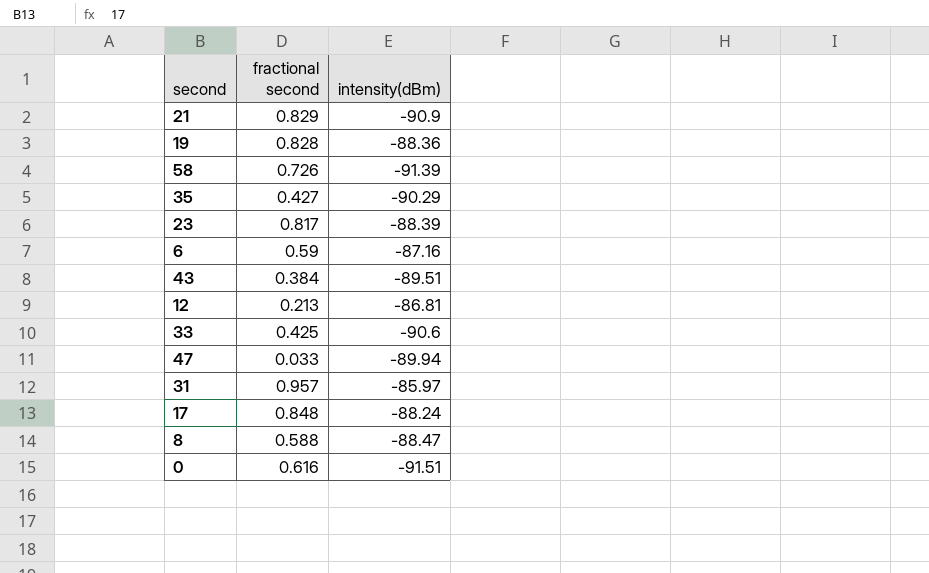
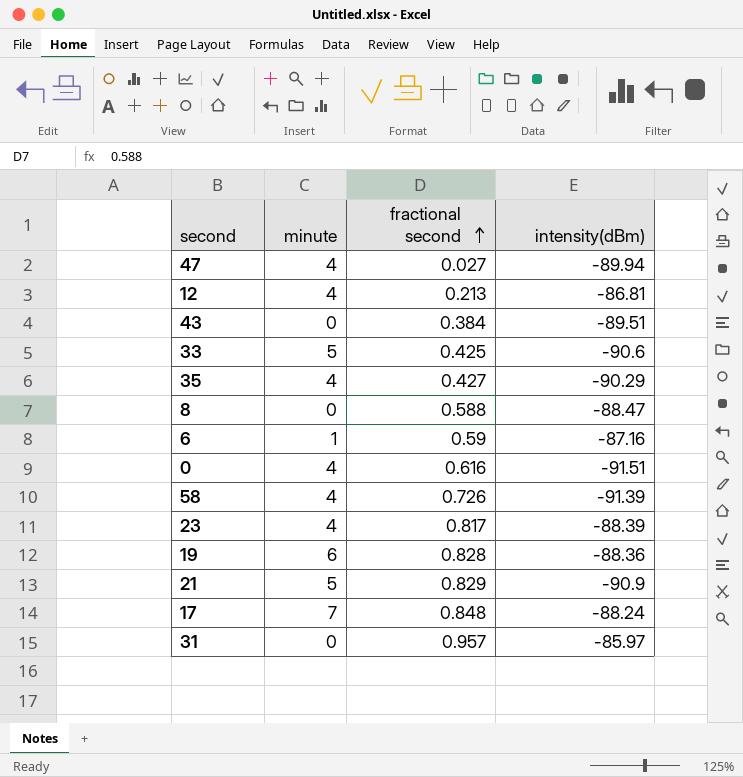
row order: none -> fractional second ascending
column minute | position: none -> 2
47 | fractional second: 0.033 -> 0.027

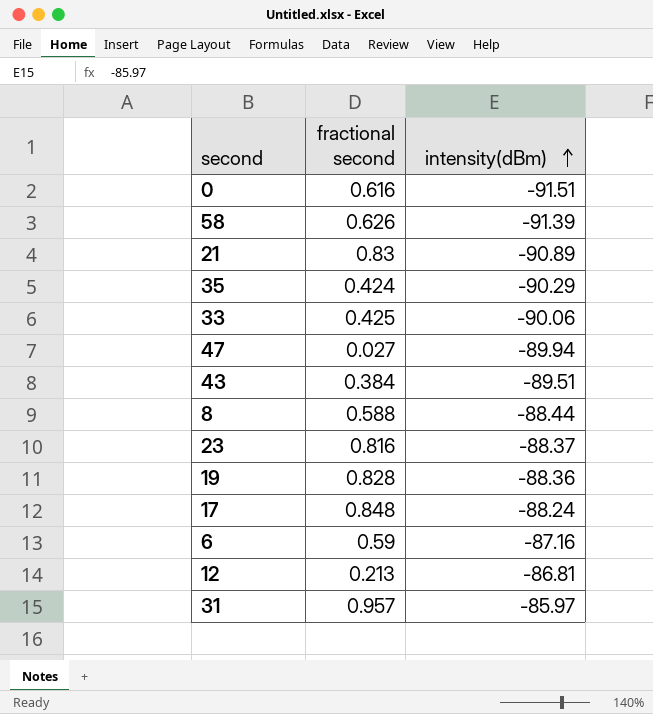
row order: fractional second ascending -> intensity(dBm) ascending
column minute | position: 2 -> none
58 | fractional second: 0.726 -> 0.626
21 | fractional second: 0.829 -> 0.83
21 | intensity(dBm): -90.9 -> -90.89
35 | fractional second: 0.427 -> 0.424
33 | intensity(dBm): -90.6 -> -90.06
8 | intensity(dBm): -88.47 -> -88.44
23 | fractional second: 0.817 -> 0.816
23 | intensity(dBm): -88.39 -> -88.37

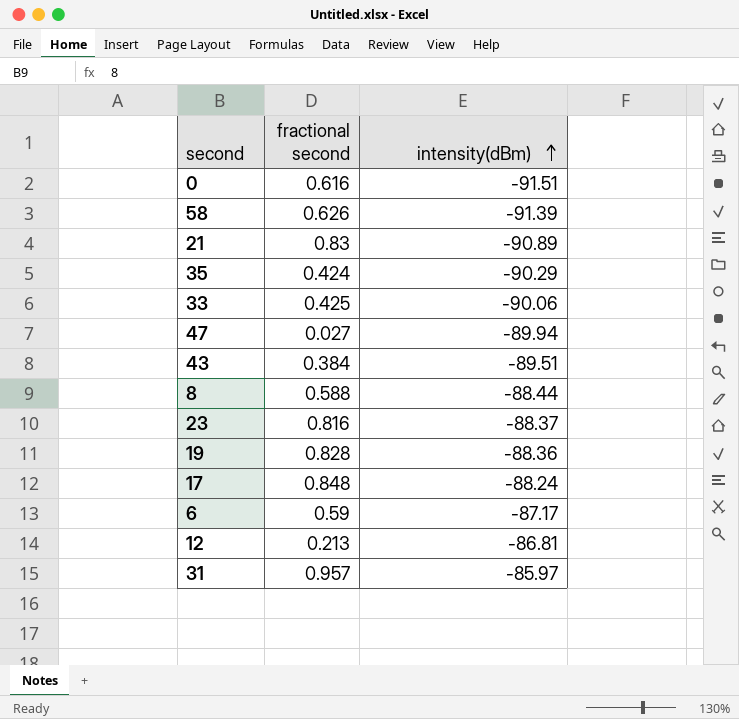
6 | intensity(dBm): -87.16 -> -87.17

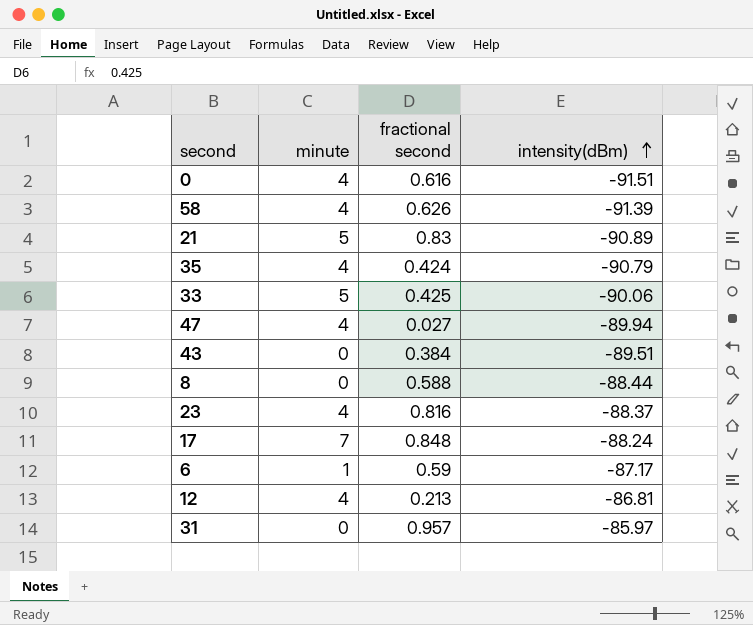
column minute | position: none -> 2
row 19: 0.828 | -88.36 -> none
35 | intensity(dBm): -90.29 -> -90.79

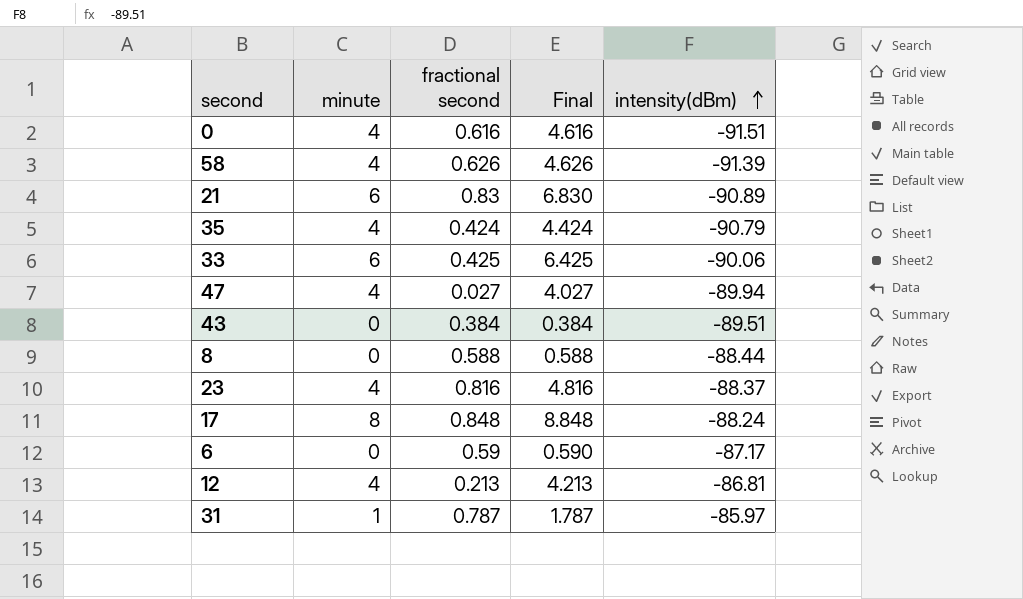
column Final | formula: none -> [minute] + [fractional second]
21 | minute: 5 -> 6
33 | minute: 5 -> 6
17 | minute: 7 -> 8
6 | minute: 1 -> 0
31 | minute: 0 -> 1
31 | fractional second: 0.957 -> 0.787

